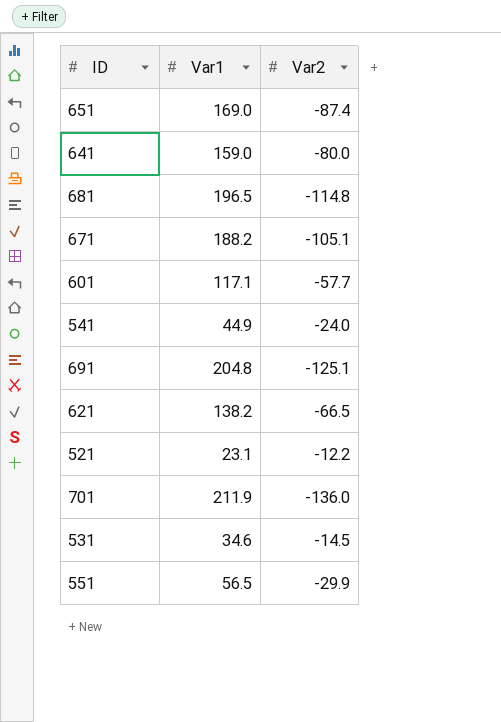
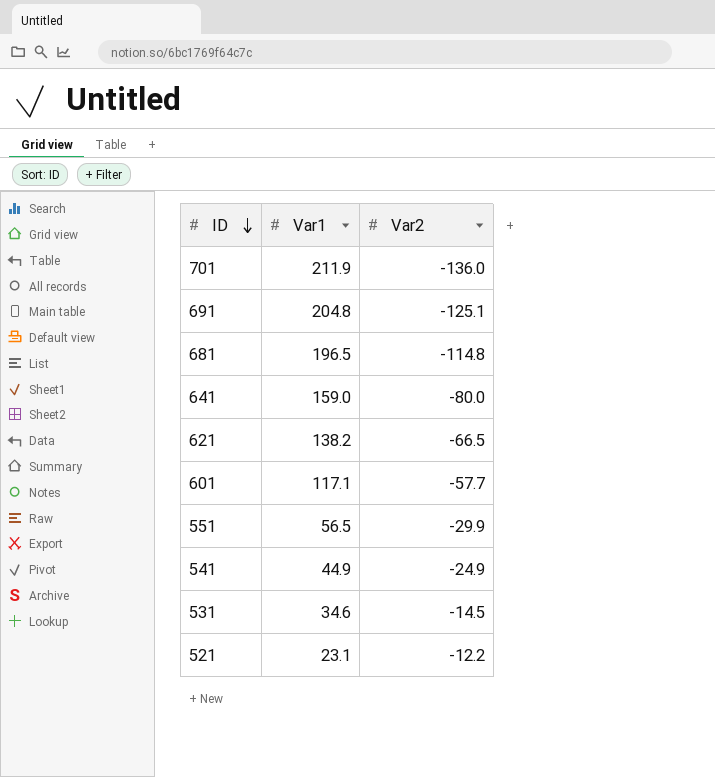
row order: none -> ID descending
row 651: 169.0 | -87.4 -> none
row 671: 188.2 | -105.1 -> none
541 | Var2: -24.0 -> -24.9

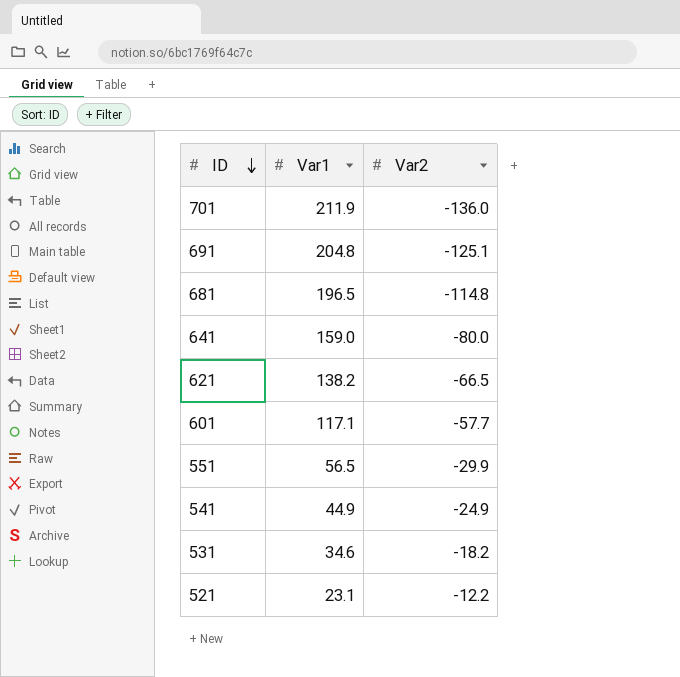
531 | Var2: -14.5 -> -18.2

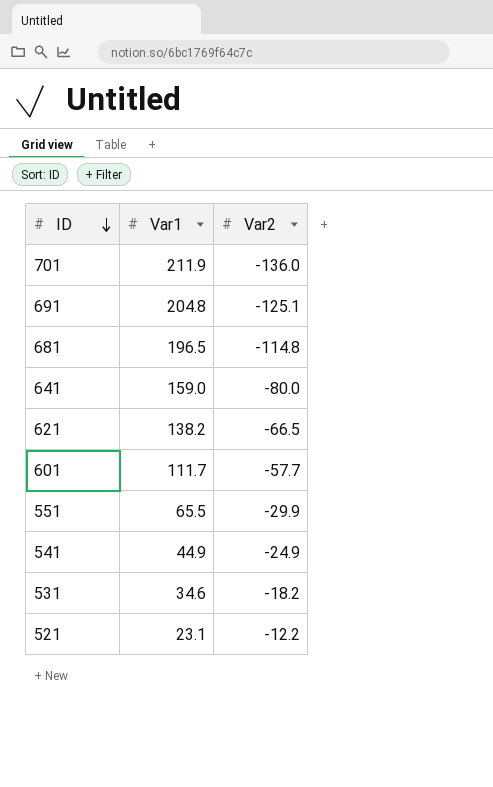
601 | Var1: 117.1 -> 111.7
551 | Var1: 56.5 -> 65.5

